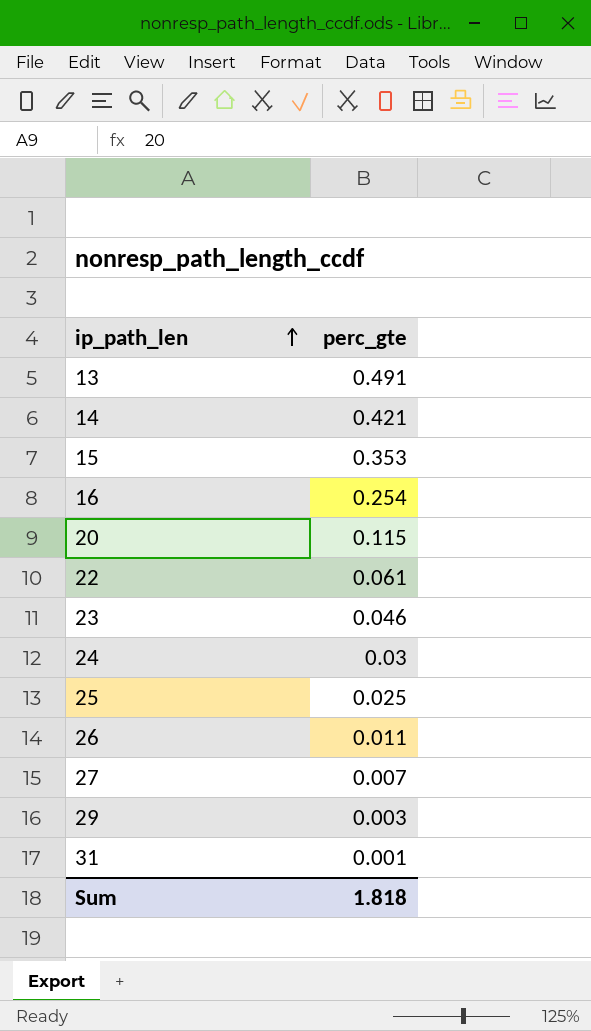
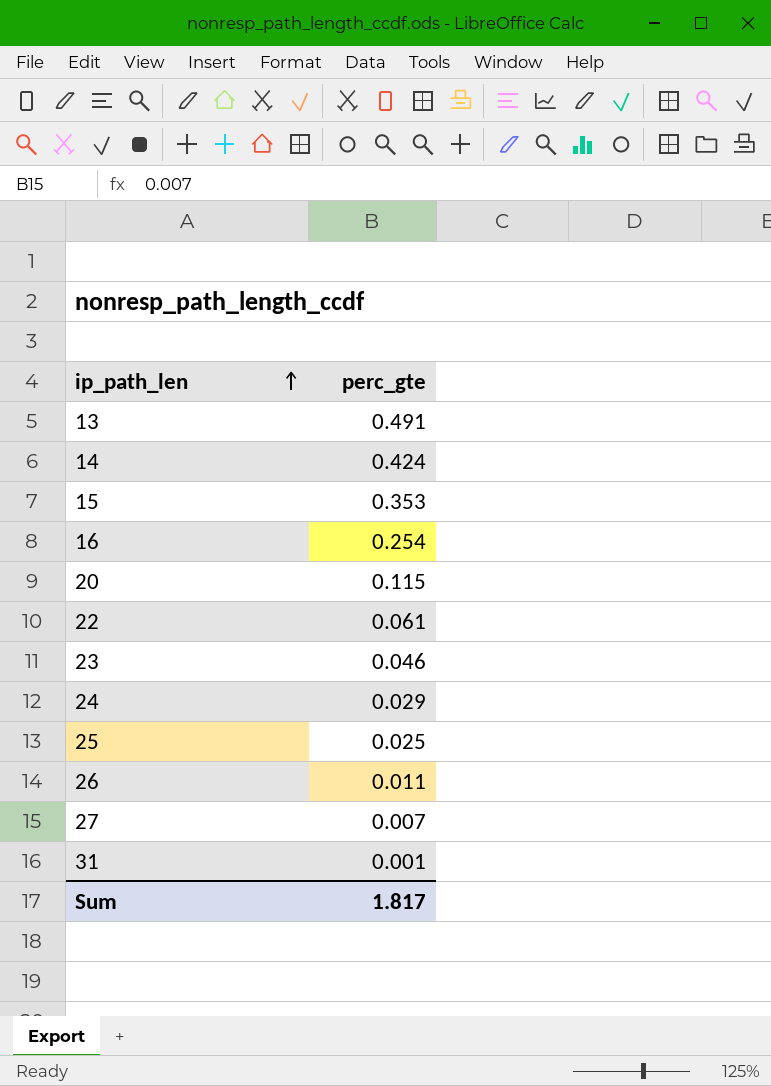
row 29: 0.003 -> none
14 | perc_gte: 0.421 -> 0.424
24 | perc_gte: 0.03 -> 0.029
Sum | perc_gte: 1.818 -> 1.817

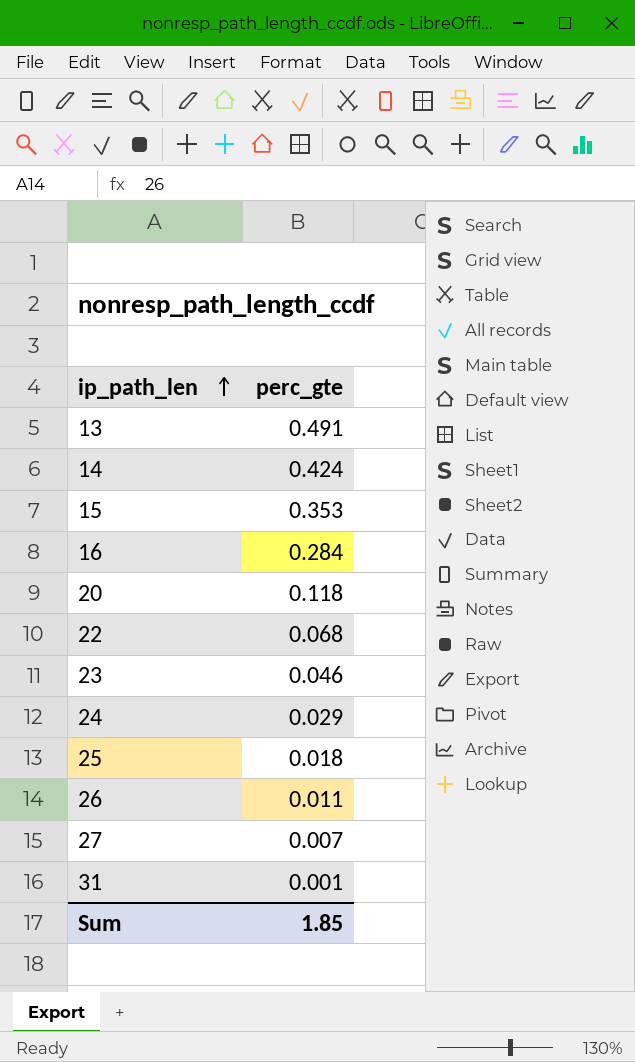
16 | perc_gte: 0.254 -> 0.284
20 | perc_gte: 0.115 -> 0.118
22 | perc_gte: 0.061 -> 0.068
25 | perc_gte: 0.025 -> 0.018
Sum | perc_gte: 1.817 -> 1.85

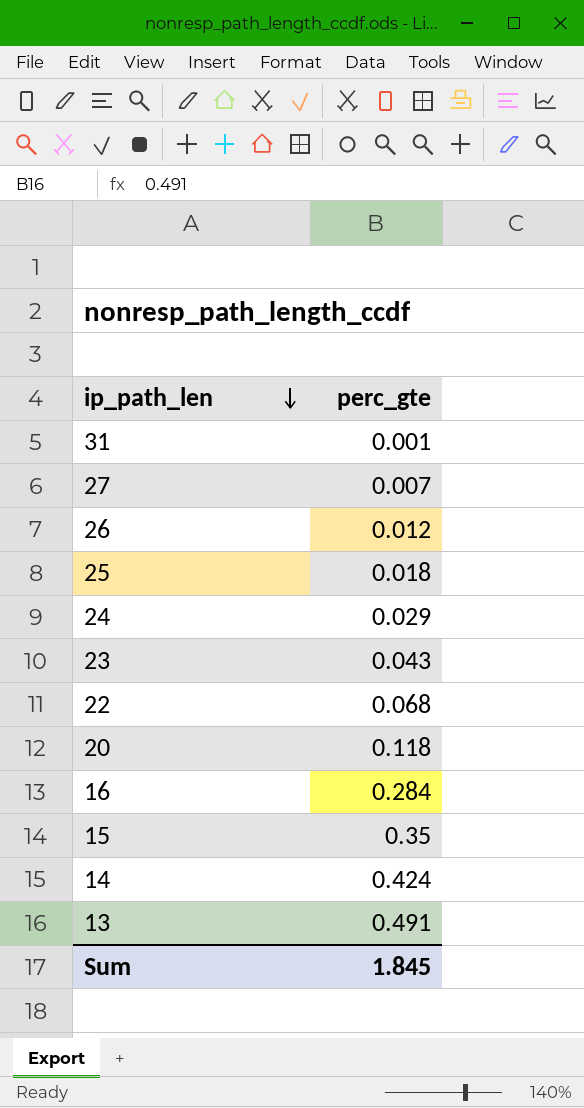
row order: ip_path_len ascending -> ip_path_len descending
26 | perc_gte: 0.011 -> 0.012
23 | perc_gte: 0.046 -> 0.043
15 | perc_gte: 0.353 -> 0.35
Sum | perc_gte: 1.85 -> 1.845

